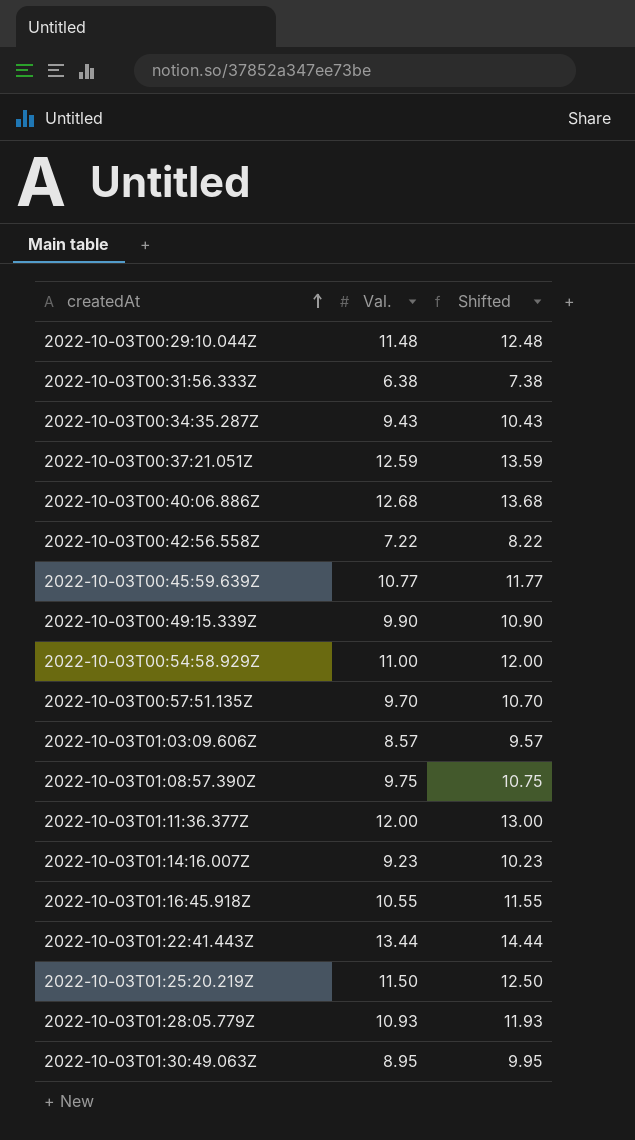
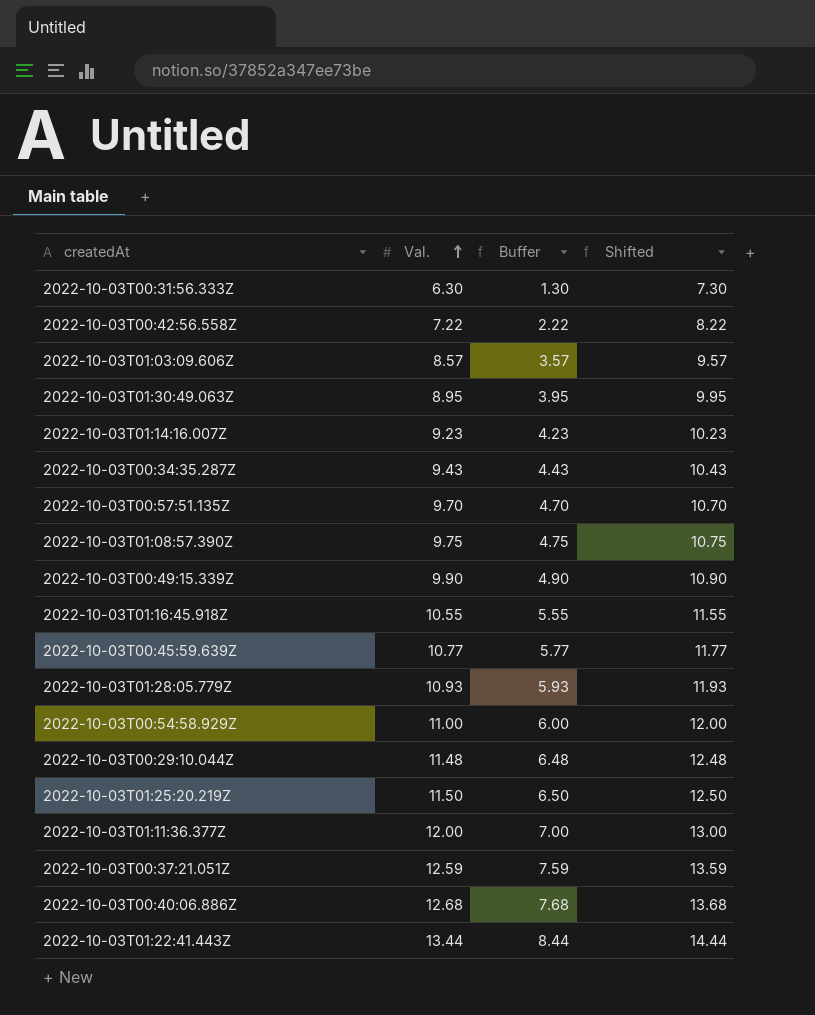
row order: createdAt ascending -> Val. ascending
column Buffer | formula: none -> [Val.] - 5
2022-10-03T00:31:56.333Z | Val.: 6.38 -> 6.30
2022-10-03T00:31:56.333Z | Shifted: 7.38 -> 7.30

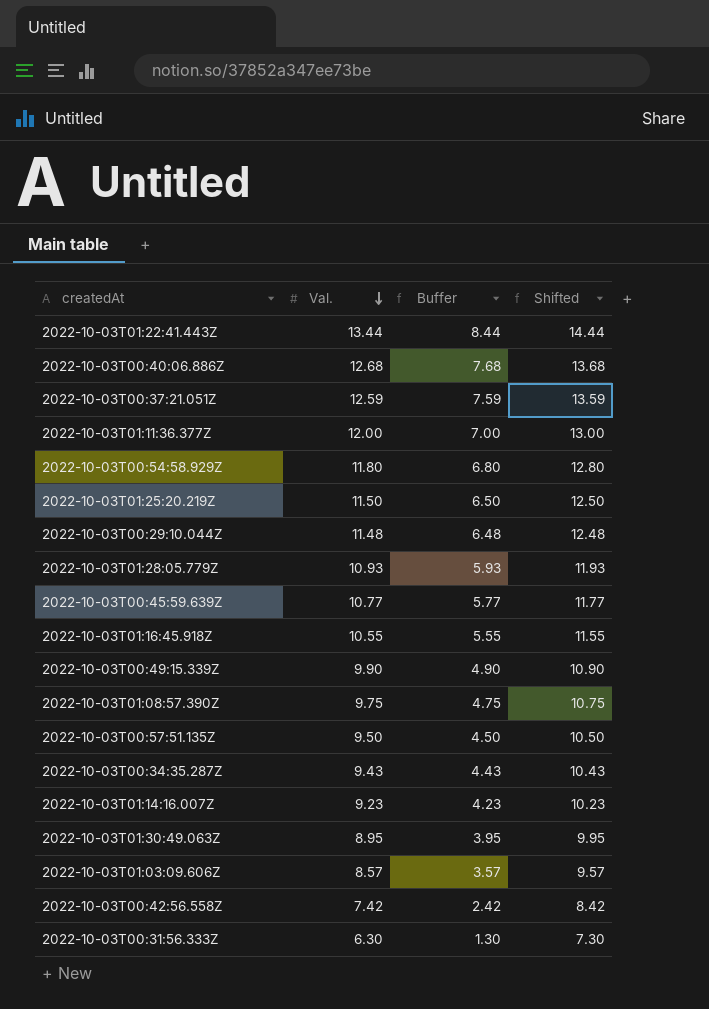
row order: Val. ascending -> Val. descending
2022-10-03T00:54:58.929Z | Val.: 11.00 -> 11.80
2022-10-03T00:54:58.929Z | Buffer: 6.00 -> 6.80
2022-10-03T00:54:58.929Z | Shifted: 12.00 -> 12.80
2022-10-03T00:57:51.135Z | Val.: 9.70 -> 9.50
2022-10-03T00:57:51.135Z | Buffer: 4.70 -> 4.50
2022-10-03T00:57:51.135Z | Shifted: 10.70 -> 10.50
2022-10-03T00:42:56.558Z | Val.: 7.22 -> 7.42
2022-10-03T00:42:56.558Z | Buffer: 2.22 -> 2.42
2022-10-03T00:42:56.558Z | Shifted: 8.22 -> 8.42

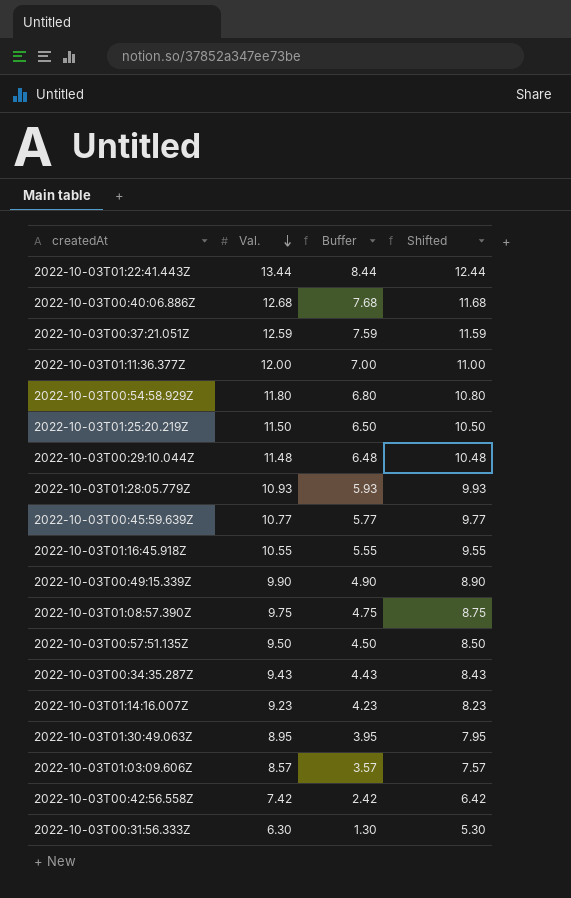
column Shifted | formula: [Val.] + 1 -> [Val.] - 1

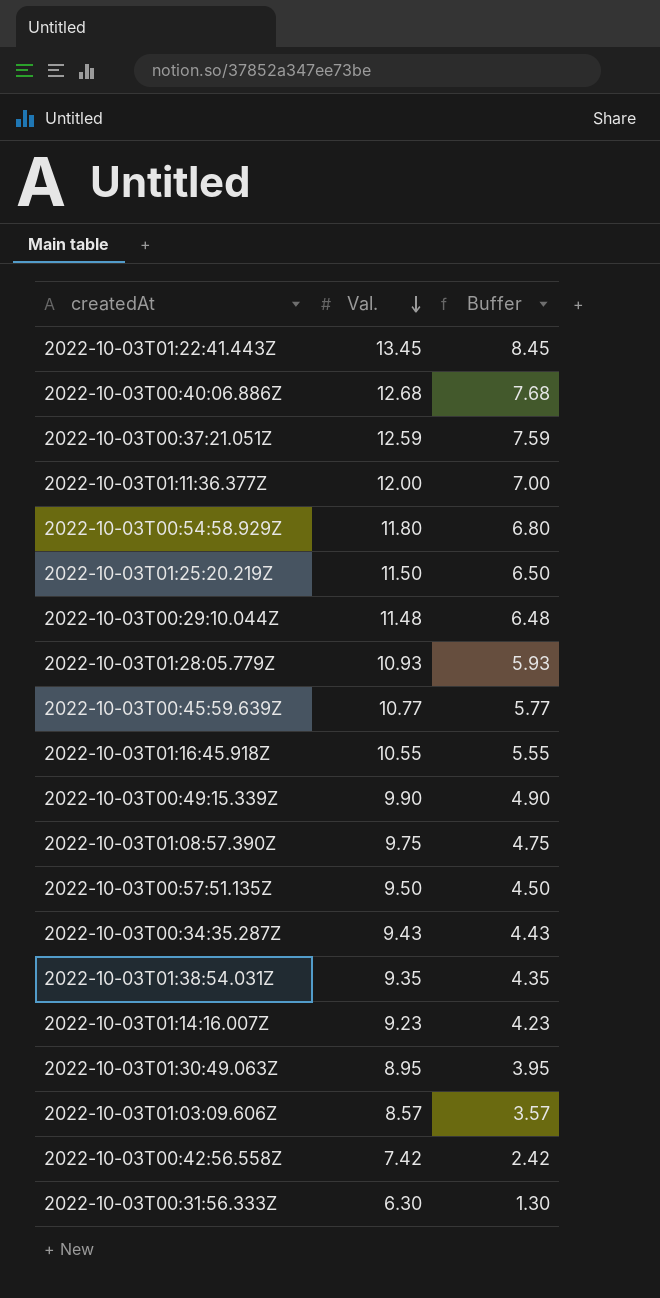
column Shifted | formula: [Val.] - 1 -> none
2022-10-03T01:22:41.443Z | Val.: 13.44 -> 13.45
2022-10-03T01:22:41.443Z | Buffer: 8.44 -> 8.45
row 2022-10-03T01:38:54.031Z: none -> 9.35 | 4.35

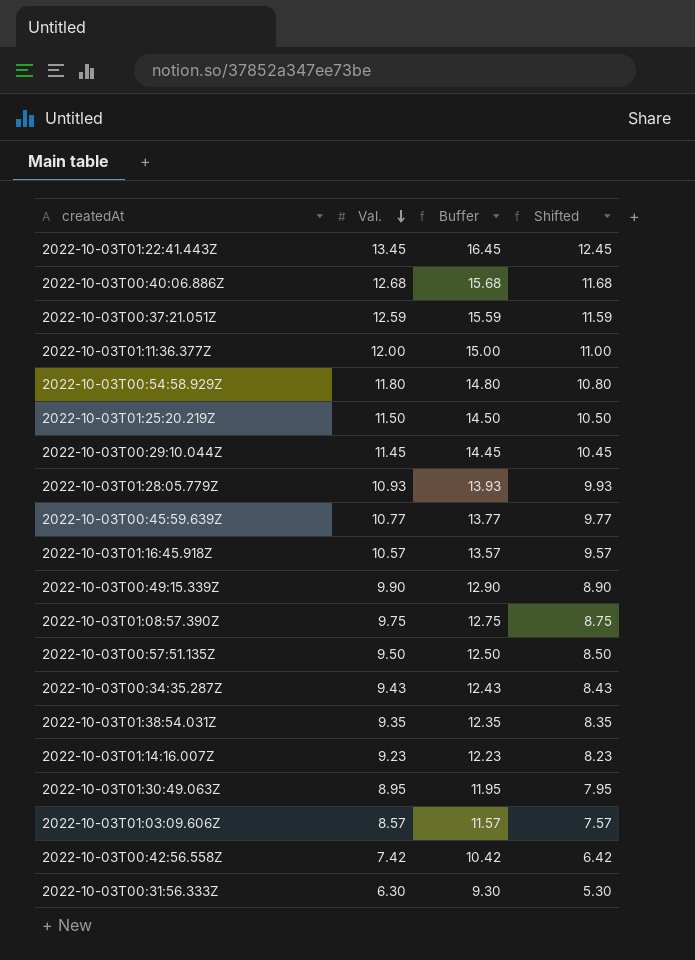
column Buffer | formula: [Val.] - 5 -> [Val.] + 3
column Shifted | formula: none -> [Val.] - 1
2022-10-03T00:29:10.044Z | Val.: 11.48 -> 11.45
2022-10-03T01:16:45.918Z | Val.: 10.55 -> 10.57

